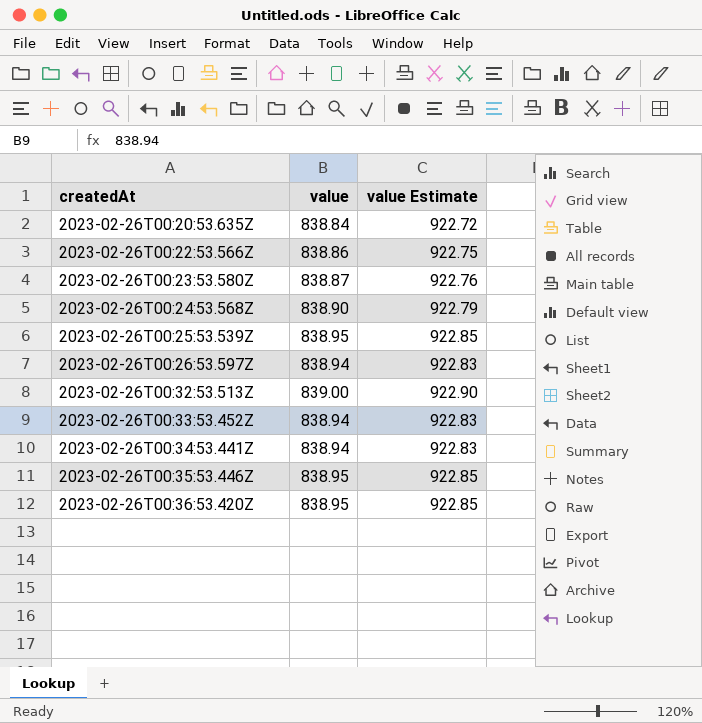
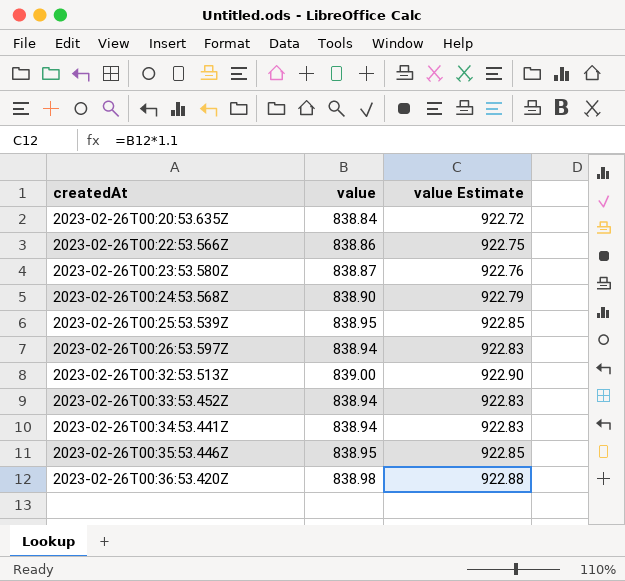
2023-02-26T00:36:53.420Z | value: 838.95 -> 838.98
2023-02-26T00:36:53.420Z | value Estimate: 922.85 -> 922.88

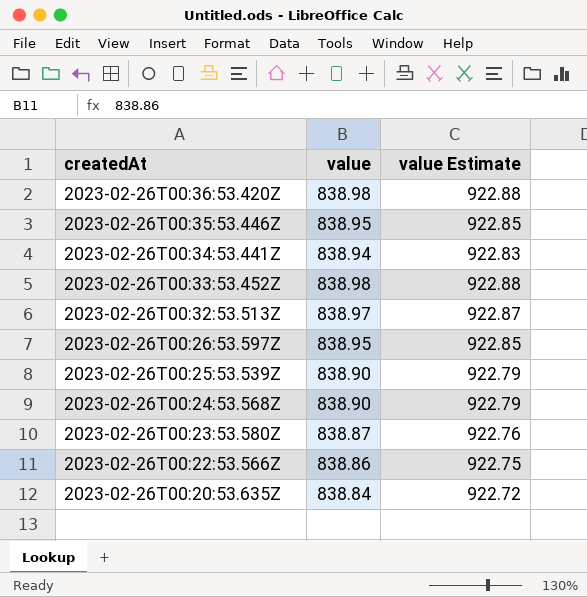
row order: createdAt ascending -> createdAt descending
2023-02-26T00:33:53.452Z | value: 838.94 -> 838.98
2023-02-26T00:33:53.452Z | value Estimate: 922.83 -> 922.88
2023-02-26T00:32:53.513Z | value: 839.00 -> 838.97
2023-02-26T00:32:53.513Z | value Estimate: 922.90 -> 922.87
2023-02-26T00:26:53.597Z | value: 838.94 -> 838.95
2023-02-26T00:26:53.597Z | value Estimate: 922.83 -> 922.85
2023-02-26T00:25:53.539Z | value: 838.95 -> 838.90
2023-02-26T00:25:53.539Z | value Estimate: 922.85 -> 922.79

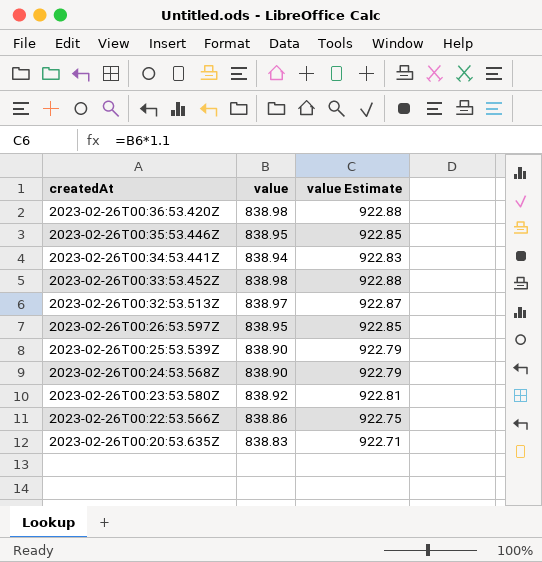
2023-02-26T00:23:53.580Z | value: 838.87 -> 838.92
2023-02-26T00:23:53.580Z | value Estimate: 922.76 -> 922.81
2023-02-26T00:20:53.635Z | value: 838.84 -> 838.83
2023-02-26T00:20:53.635Z | value Estimate: 922.72 -> 922.71

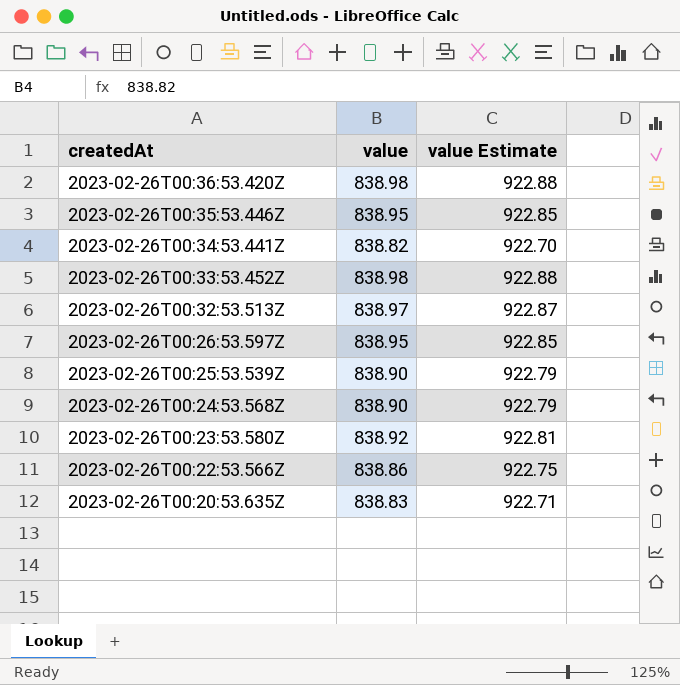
2023-02-26T00:34:53.441Z | value: 838.94 -> 838.82
2023-02-26T00:34:53.441Z | value Estimate: 922.83 -> 922.70

